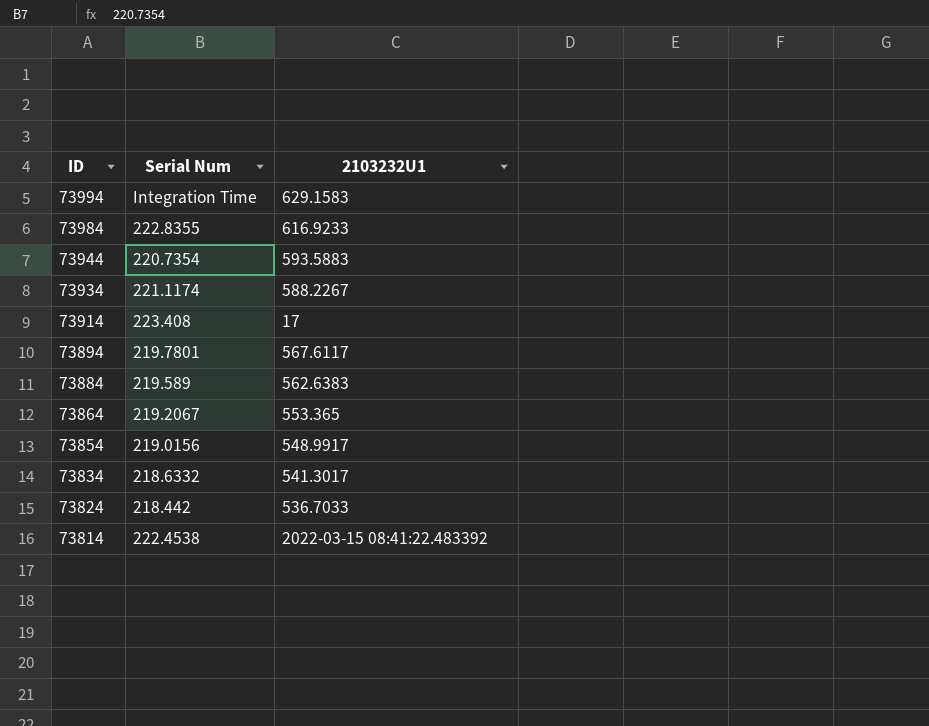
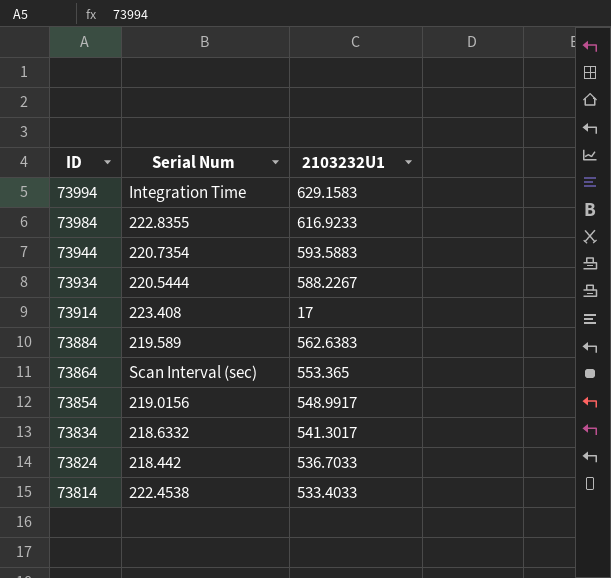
row 73894: 219.7801 | 567.6117 -> none
73934 | Serial Num: 221.1174 -> 220.5444
73864 | Serial Num: 219.2067 -> Scan Interval (sec)
73814 | 2103232U1: 2022-03-15 08:41:22.483392 -> 533.4033

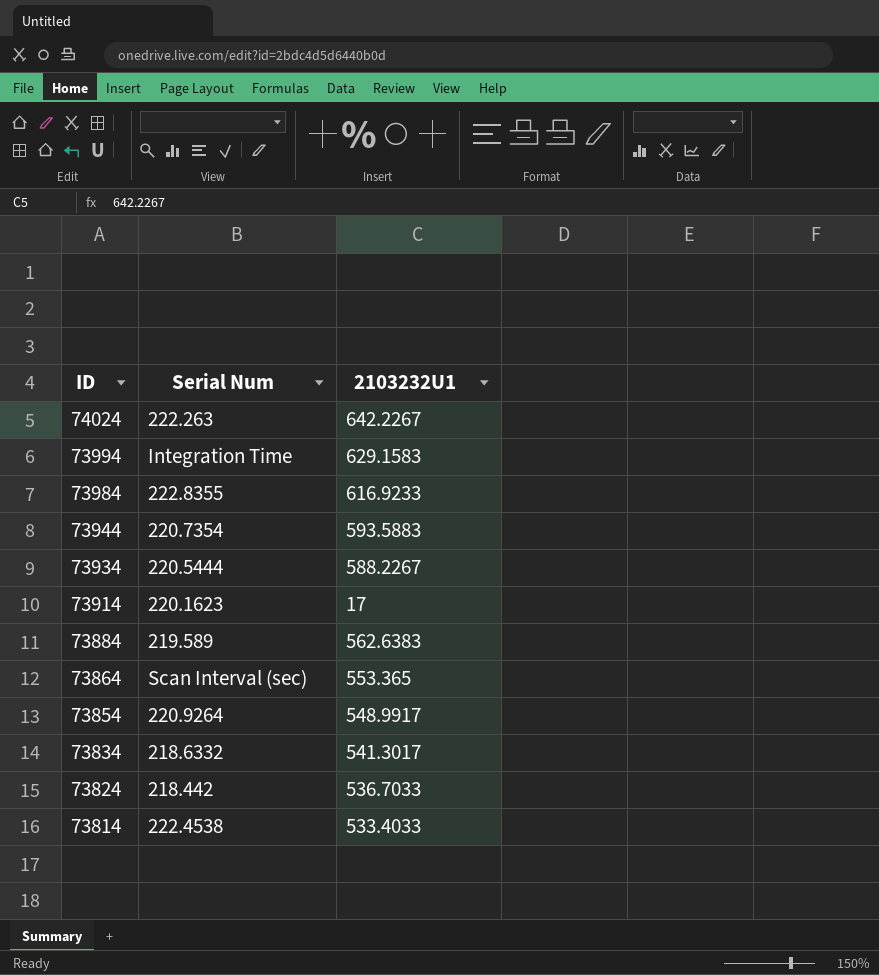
row 74024: none -> 222.263 | 642.2267
73914 | Serial Num: 223.408 -> 220.1623
73854 | Serial Num: 219.0156 -> 220.9264

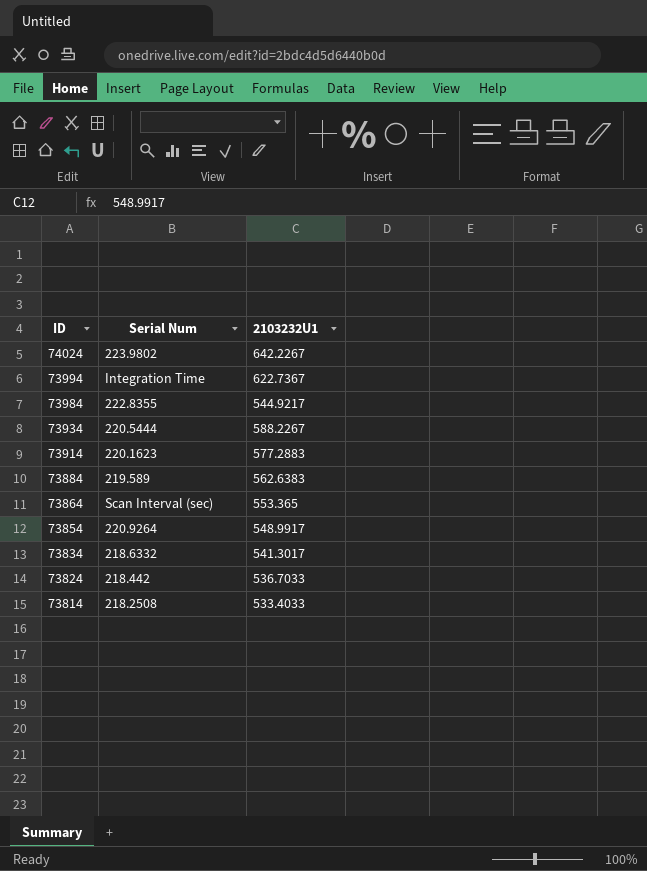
row 73944: 220.7354 | 593.5883 -> none
74024 | Serial Num: 222.263 -> 223.9802
73994 | 2103232U1: 629.1583 -> 622.7367
73984 | 2103232U1: 616.9233 -> 544.9217
73914 | 2103232U1: 17 -> 577.2883
73814 | Serial Num: 222.4538 -> 218.2508

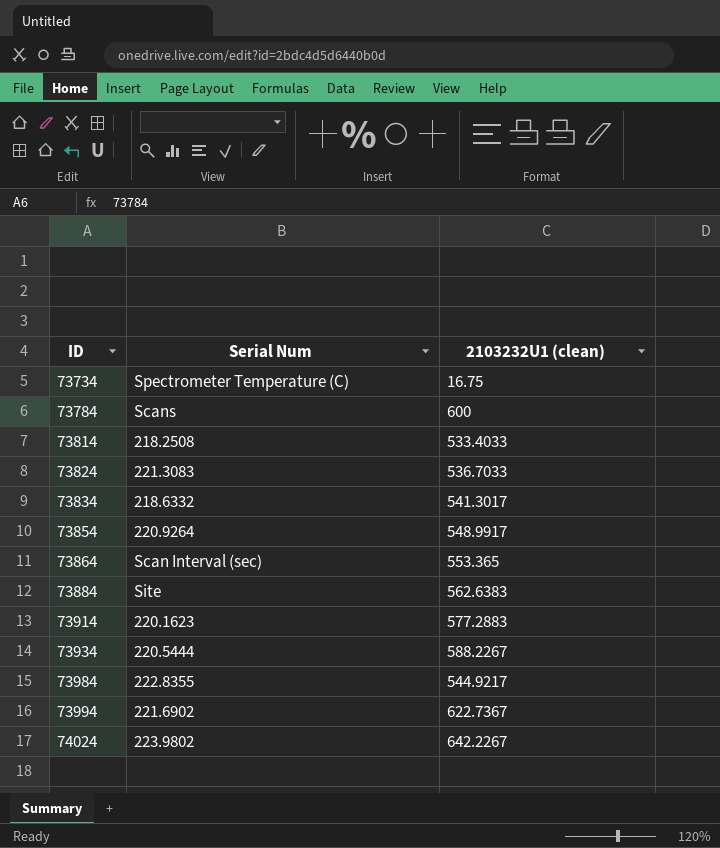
row order: ID descending -> ID ascending
column name: 2103232U1 -> 2103232U1 (clean)
row 73734: none -> Spectrometer Temperature (C) | 16.75
row 73784: none -> Scans | 600
73824 | Serial Num: 218.442 -> 221.3083
73884 | Serial Num: 219.589 -> Site
73994 | Serial Num: Integration Time -> 221.6902

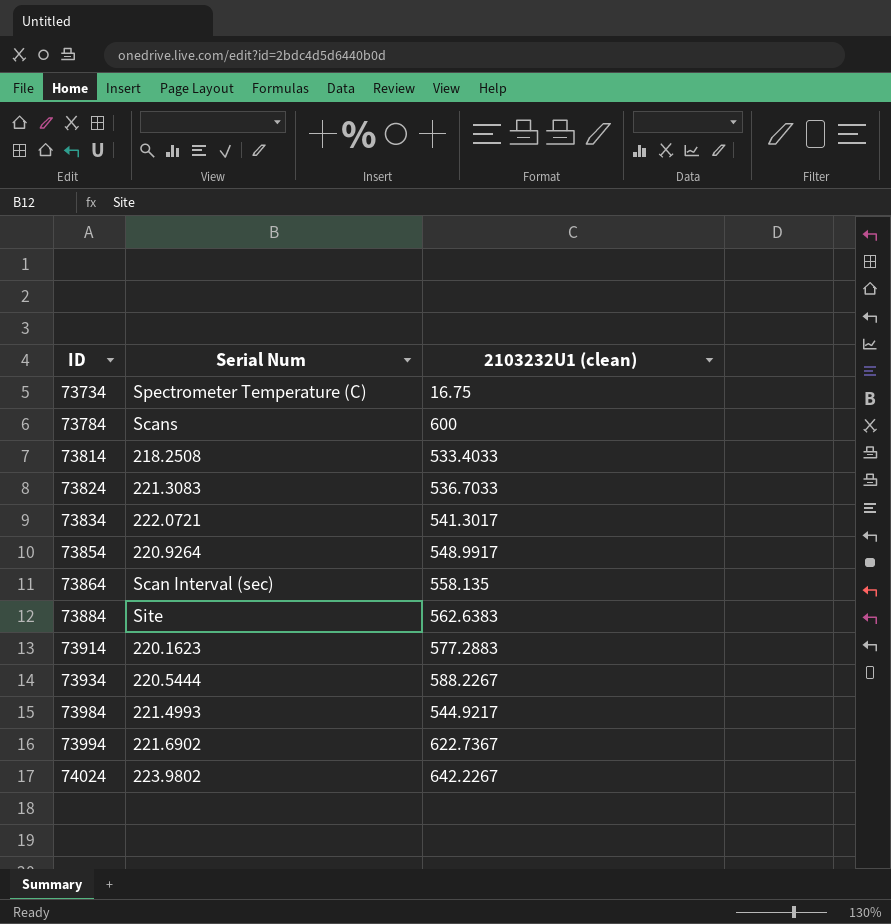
73834 | Serial Num: 218.6332 -> 222.0721
73864 | 2103232U1 (clean): 553.365 -> 558.135
73984 | Serial Num: 222.8355 -> 221.4993

